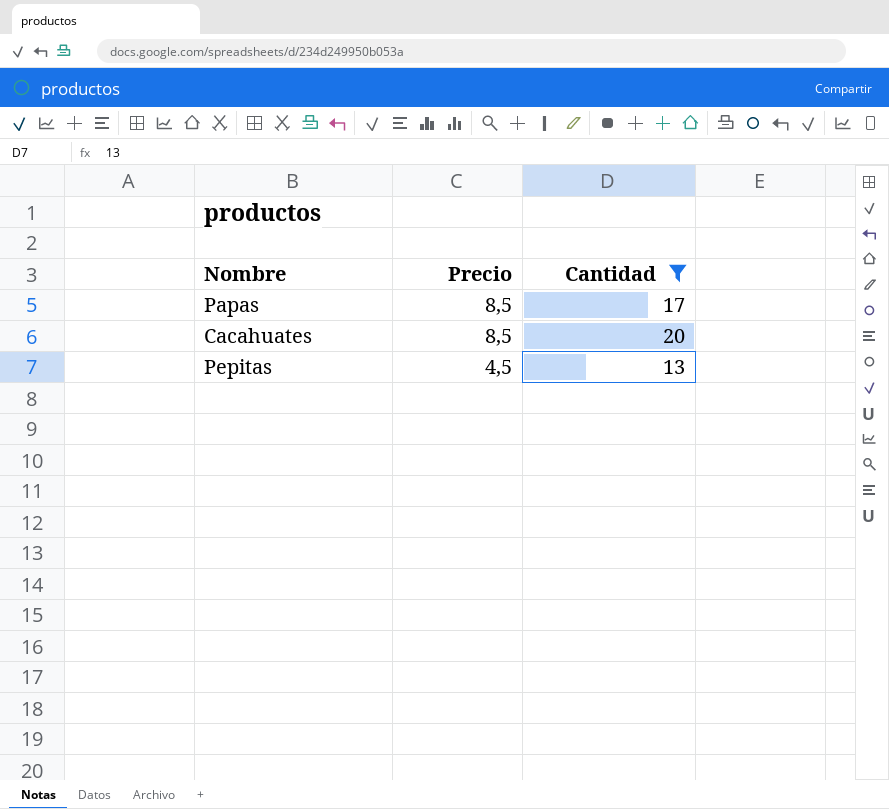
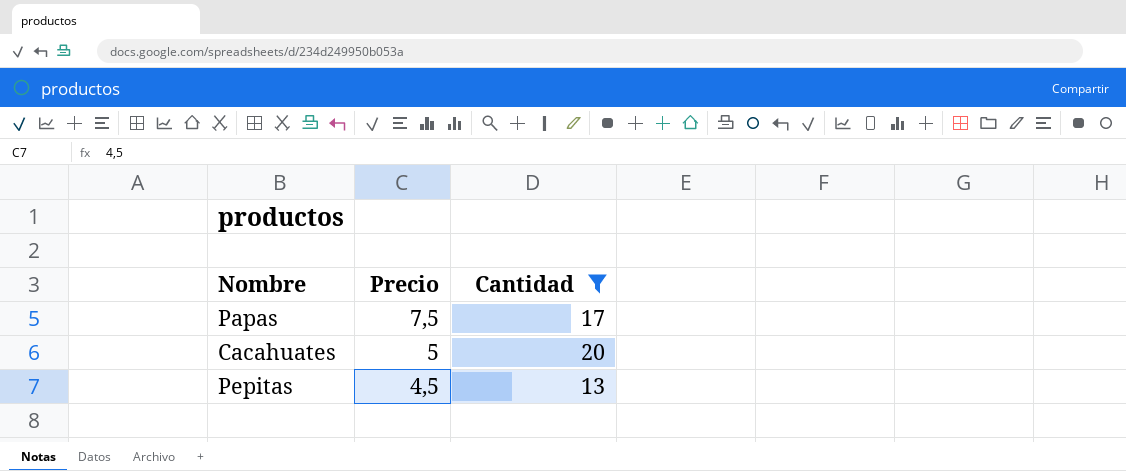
Papas | Precio: 8,5 -> 7,5
Cacahuates | Precio: 8,5 -> 5

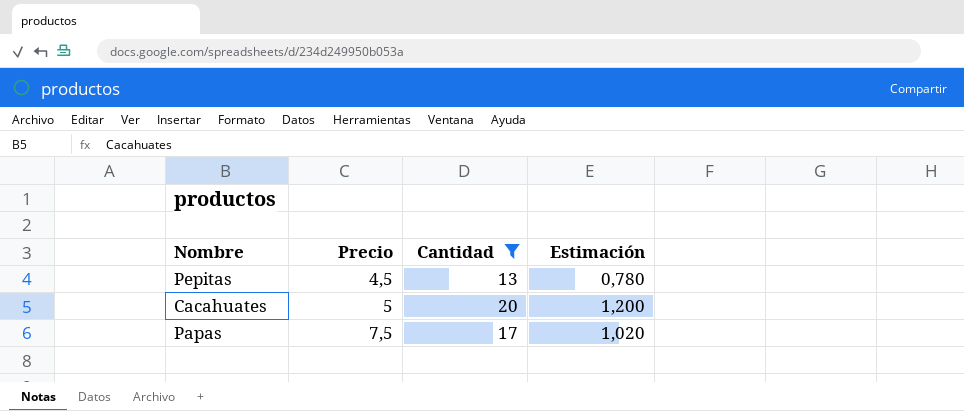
row order: Precio descending -> Precio ascending
column Estimación | formula: none -> [Cantidad] * 0,06

